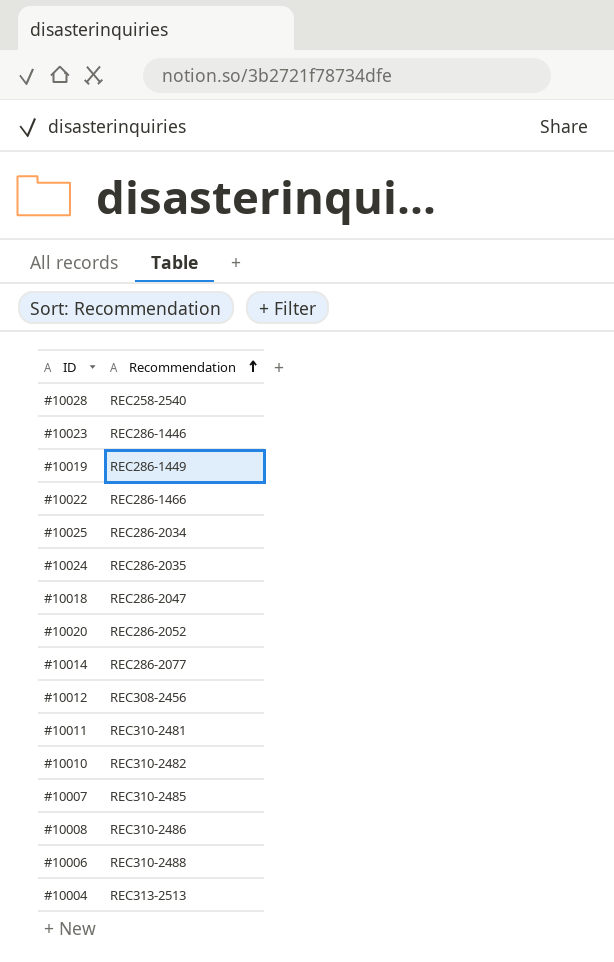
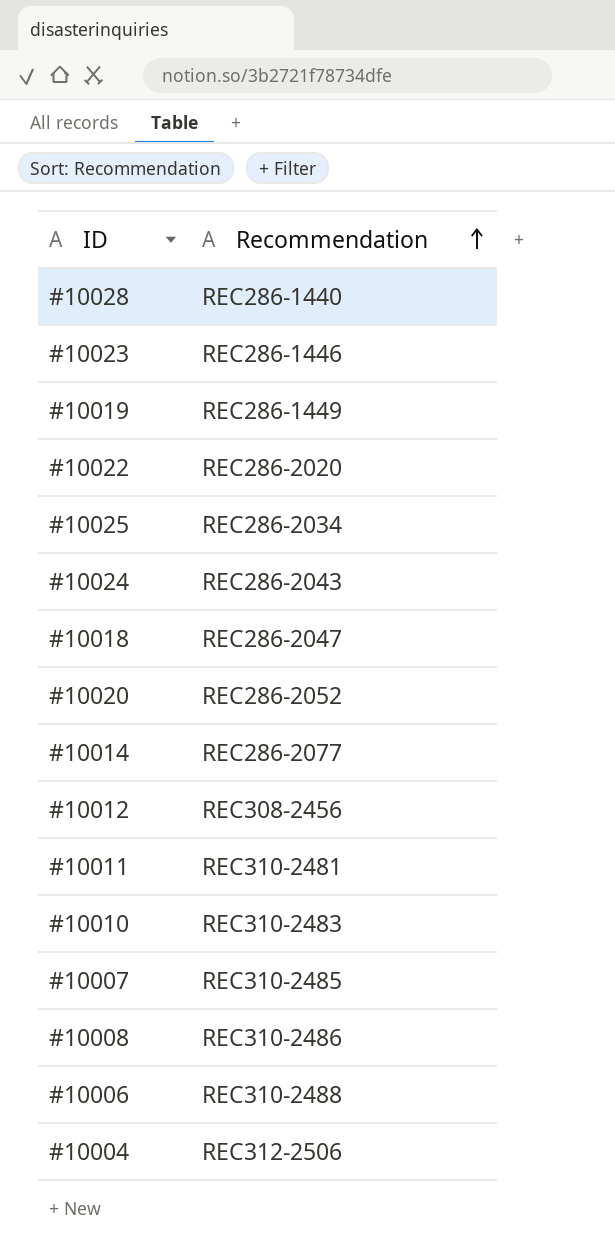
#10028 | Recommendation: REC258-2540 -> REC286-1440
#10022 | Recommendation: REC286-1466 -> REC286-2020
#10024 | Recommendation: REC286-2035 -> REC286-2043
#10010 | Recommendation: REC310-2482 -> REC310-2483
#10004 | Recommendation: REC313-2513 -> REC312-2506

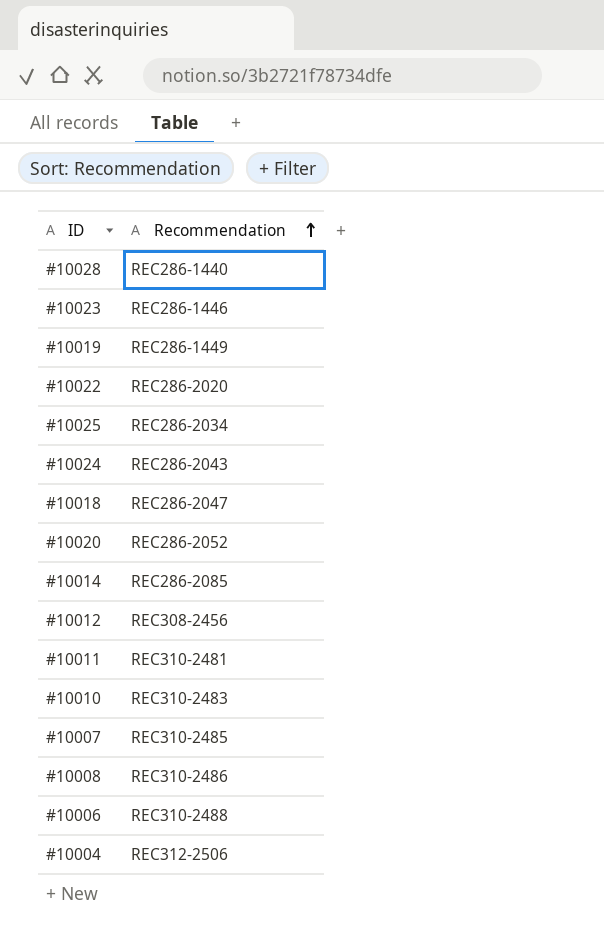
#10014 | Recommendation: REC286-2077 -> REC286-2085

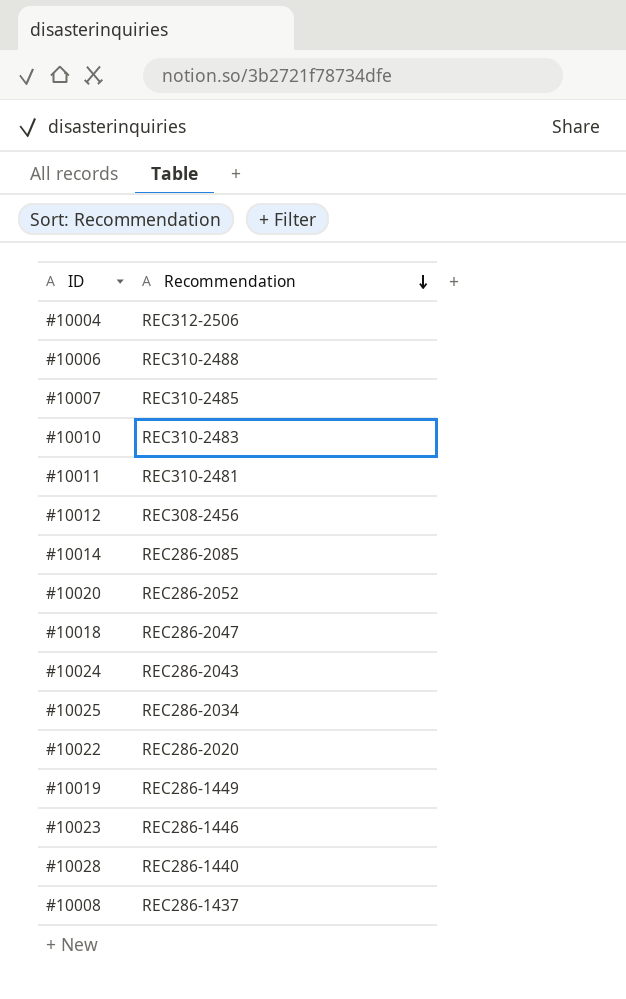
row order: Recommendation ascending -> Recommendation descending
#10008 | Recommendation: REC310-2486 -> REC286-1437

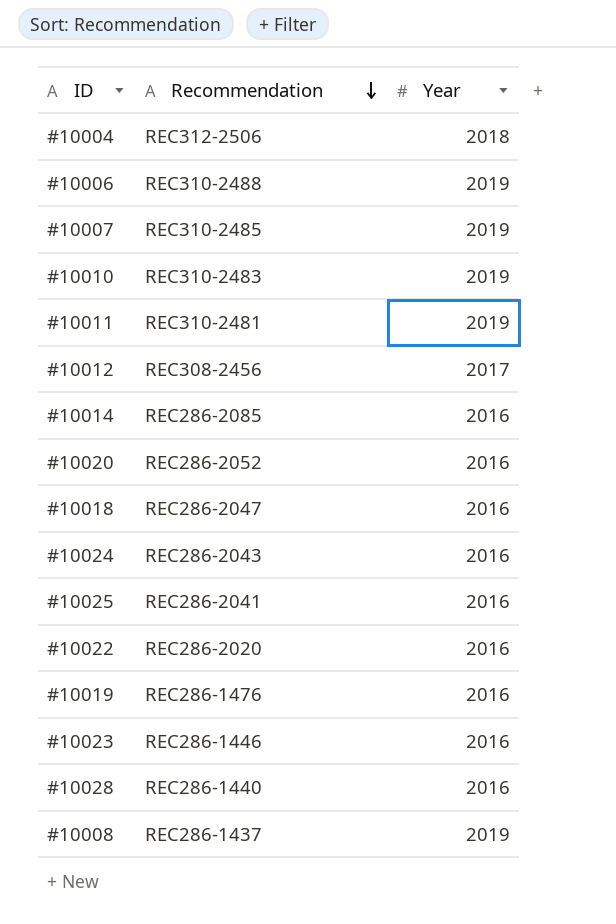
column Year | position: none -> 3
#10025 | Recommendation: REC286-2034 -> REC286-2041
#10019 | Recommendation: REC286-1449 -> REC286-1476

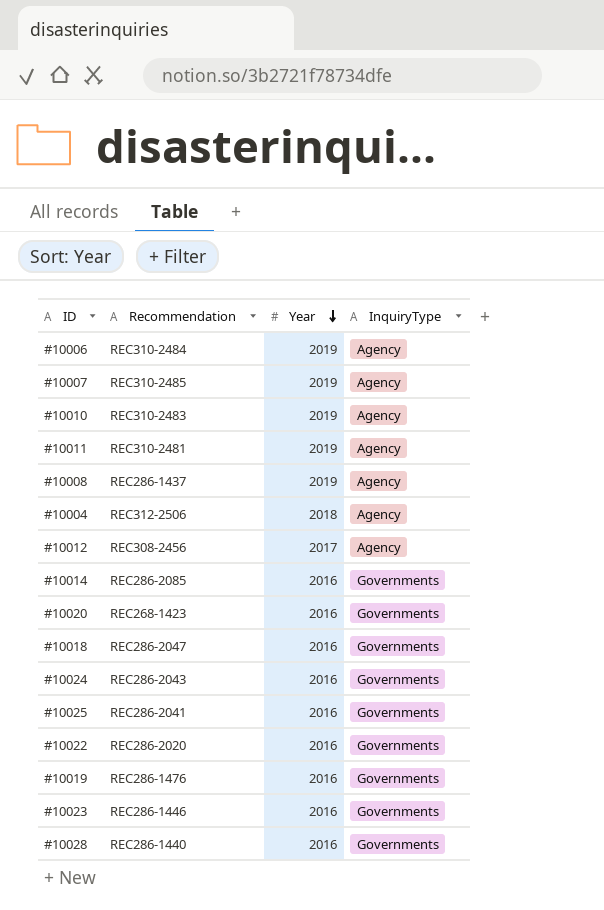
row order: Recommendation descending -> Year descending
column InquiryType | position: none -> 4
#10006 | Recommendation: REC310-2488 -> REC310-2484
#10020 | Recommendation: REC286-2052 -> REC268-1423

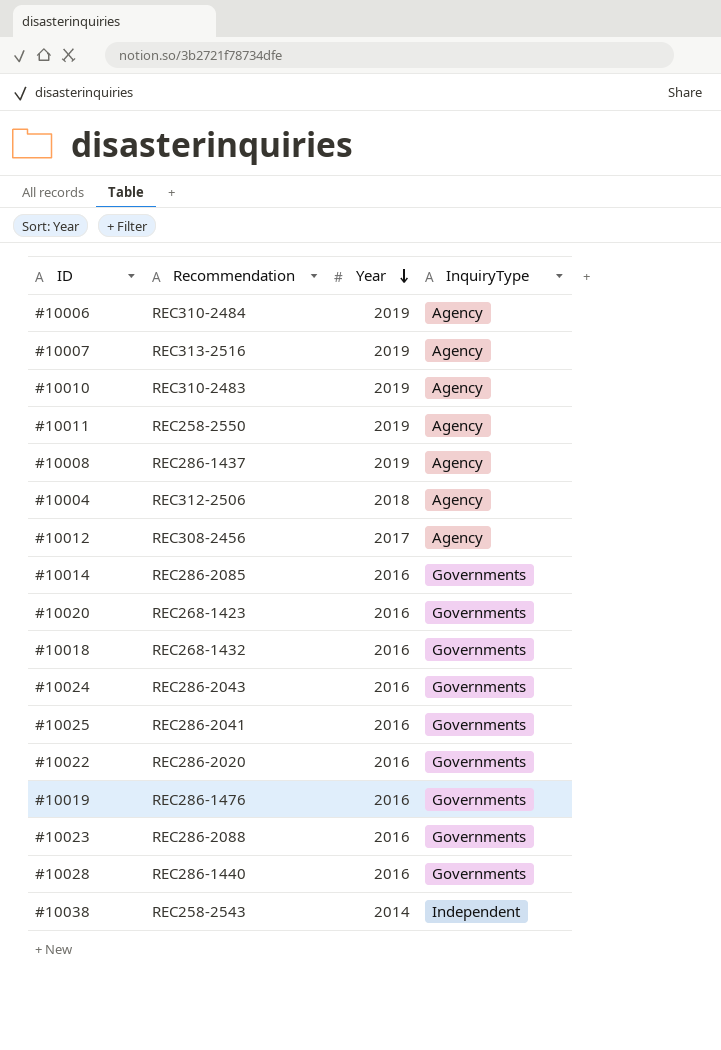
#10007 | Recommendation: REC310-2485 -> REC313-2516
#10011 | Recommendation: REC310-2481 -> REC258-2550
#10018 | Recommendation: REC286-2047 -> REC268-1432
#10023 | Recommendation: REC286-1446 -> REC286-2088
row #10038: none -> REC258-2543 | 2014 | Independent

